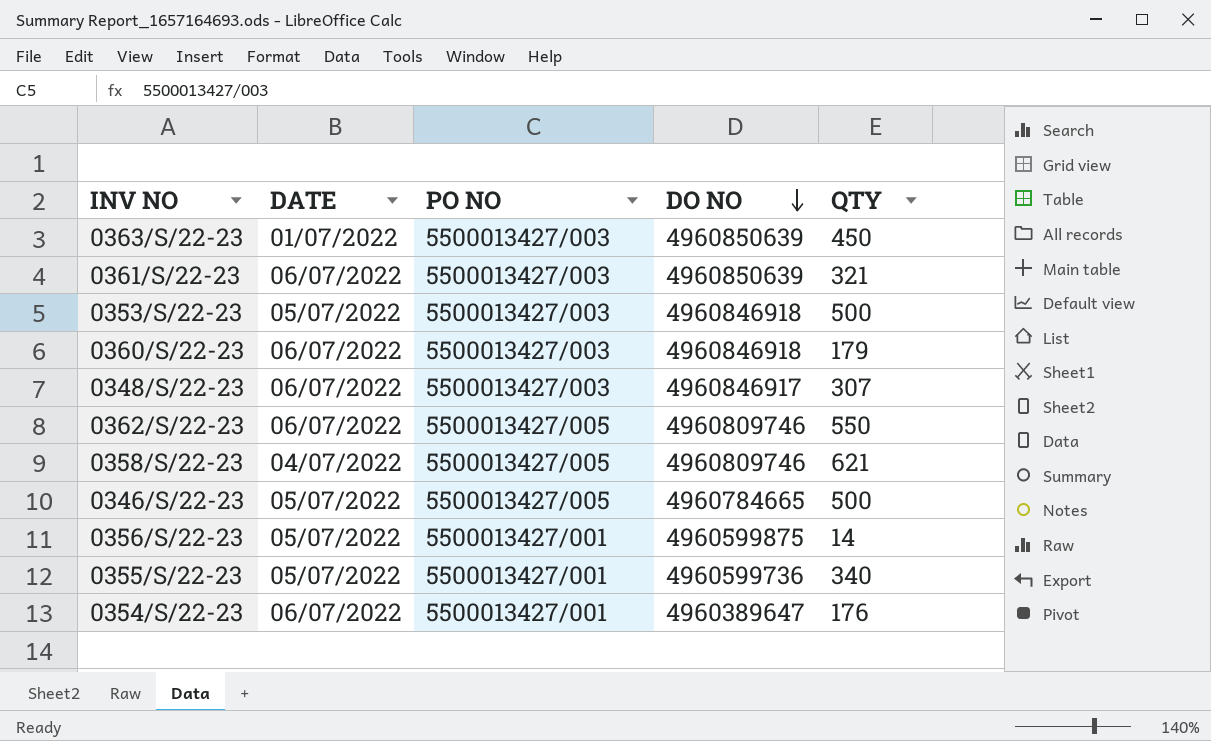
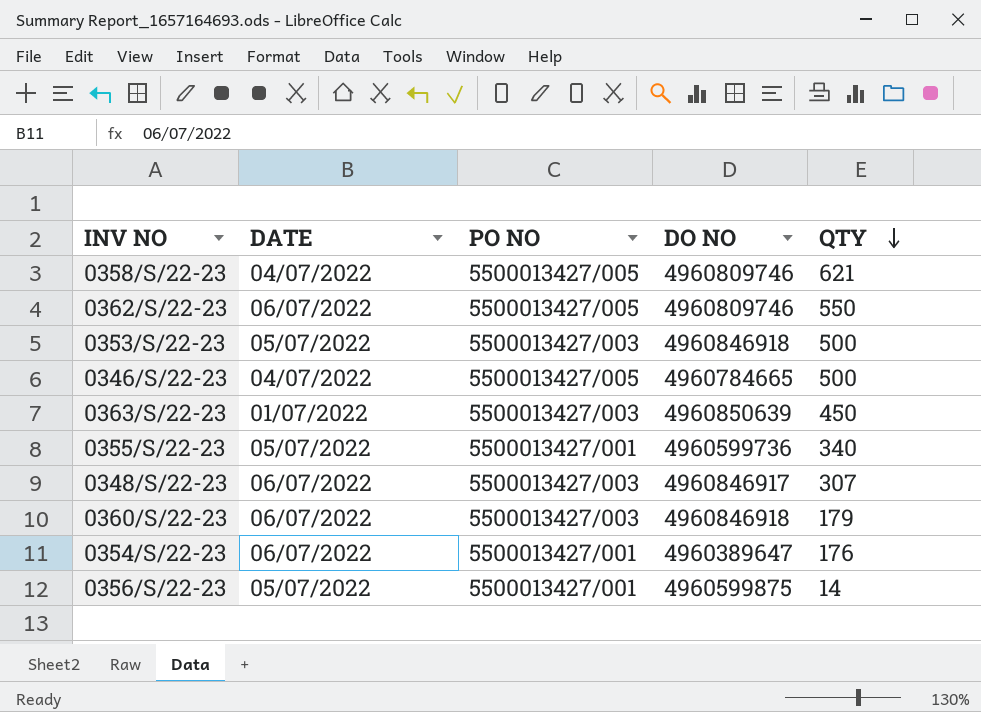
row order: DO NO descending -> QTY descending
row 0361/S/22-23: 06/07/2022 | 5500013427/003 | 4960850639 | 321 -> none
0346/S/22-23 | DATE: 05/07/2022 -> 04/07/2022

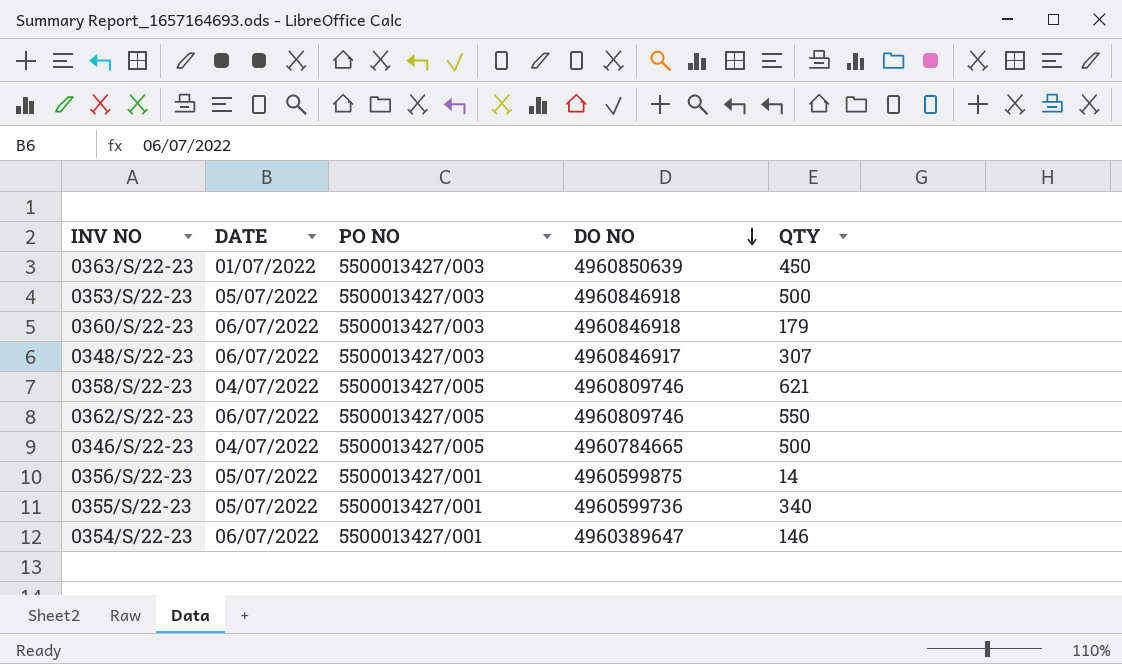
row order: QTY descending -> DO NO descending
0354/S/22-23 | QTY: 176 -> 146

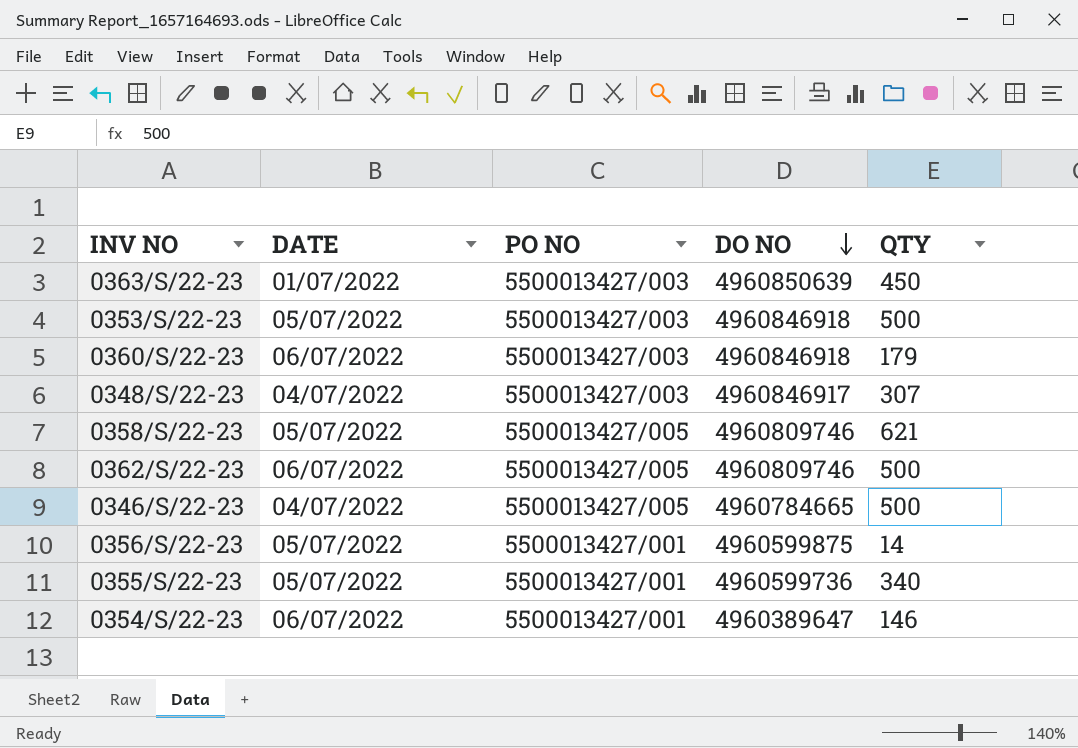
0348/S/22-23 | DATE: 06/07/2022 -> 04/07/2022
0358/S/22-23 | DATE: 04/07/2022 -> 05/07/2022
0362/S/22-23 | QTY: 550 -> 500

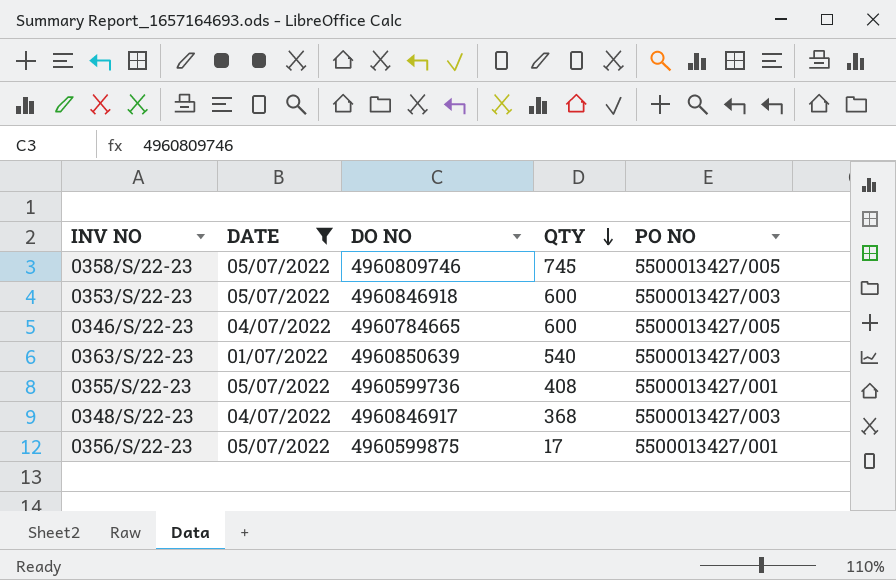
filter: none -> DATE != 06/07/2022
row order: DO NO descending -> QTY descending
column PO NO | position: 3 -> 5
0358/S/22-23 | QTY: 621 -> 745
0353/S/22-23 | QTY: 500 -> 600
0346/S/22-23 | QTY: 500 -> 600
0363/S/22-23 | QTY: 450 -> 540
0355/S/22-23 | QTY: 340 -> 408
0348/S/22-23 | QTY: 307 -> 368
0356/S/22-23 | QTY: 14 -> 17

